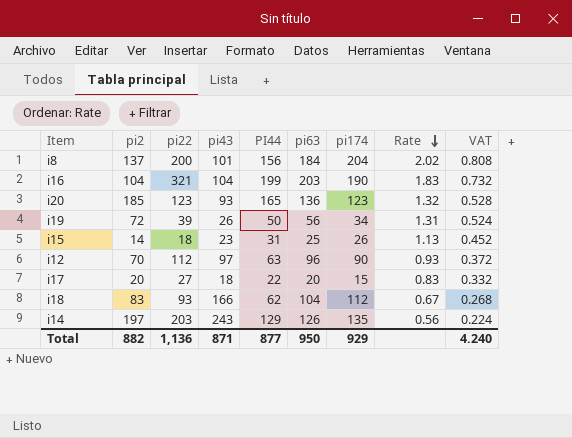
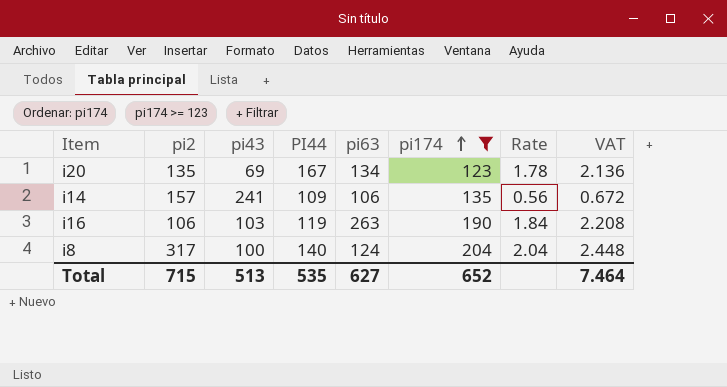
filter: none -> pi174 >= 123
row order: Rate descending -> pi174 ascending
column pi22 | position: 3 -> none
column VAT | formula: [Rate] * 0.4 -> [Rate] * 1.2
i20 | pi2: 185 -> 135
i20 | pi43: 93 -> 69
i20 | PI44: 165 -> 167
i20 | pi63: 136 -> 134
i20 | Rate: 1.32 -> 1.78
i14 | pi2: 197 -> 157
i14 | pi43: 243 -> 241
i14 | PI44: 129 -> 109
i14 | pi63: 126 -> 106
i16 | pi2: 104 -> 106
i16 | pi43: 104 -> 103
i16 | PI44: 199 -> 119
i16 | pi63: 203 -> 263
i16 | Rate: 1.83 -> 1.84
i8 | pi2: 137 -> 317
i8 | pi43: 101 -> 100
i8 | PI44: 156 -> 140
i8 | pi63: 184 -> 124
i8 | Rate: 2.02 -> 2.04
Total | pi2: 882 -> 715
Total | pi43: 871 -> 513
Total | PI44: 877 -> 535
Total | pi63: 950 -> 627
Total | pi174: 929 -> 652
Total | VAT: 4.240 -> 7.464

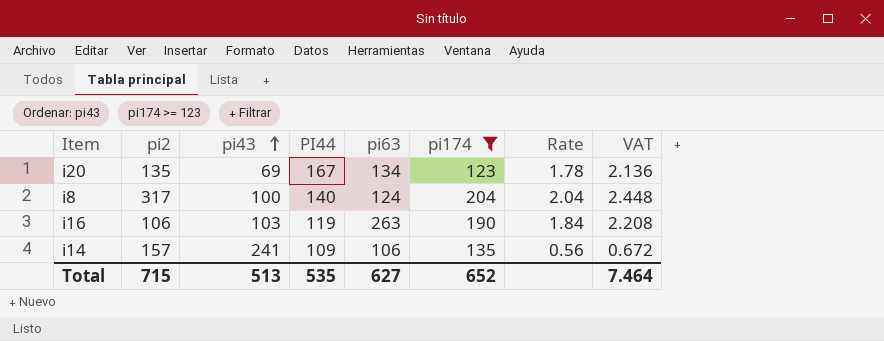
row order: pi174 ascending -> pi43 ascending

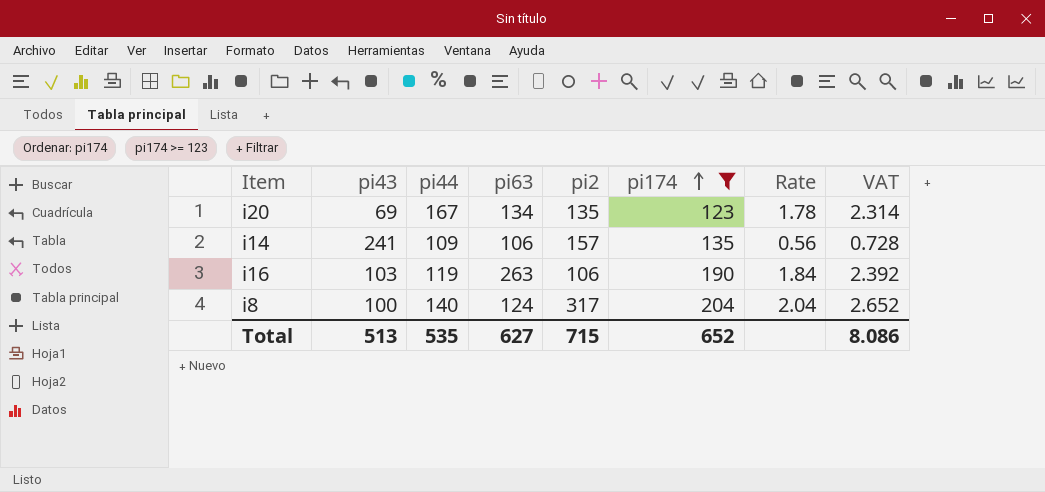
row order: pi43 ascending -> pi174 ascending
column name: PI44 -> pi44
column pi2 | position: 2 -> 5
column VAT | formula: [Rate] * 1.2 -> [Rate] * 1.3
Total | VAT: 7.464 -> 8.086

